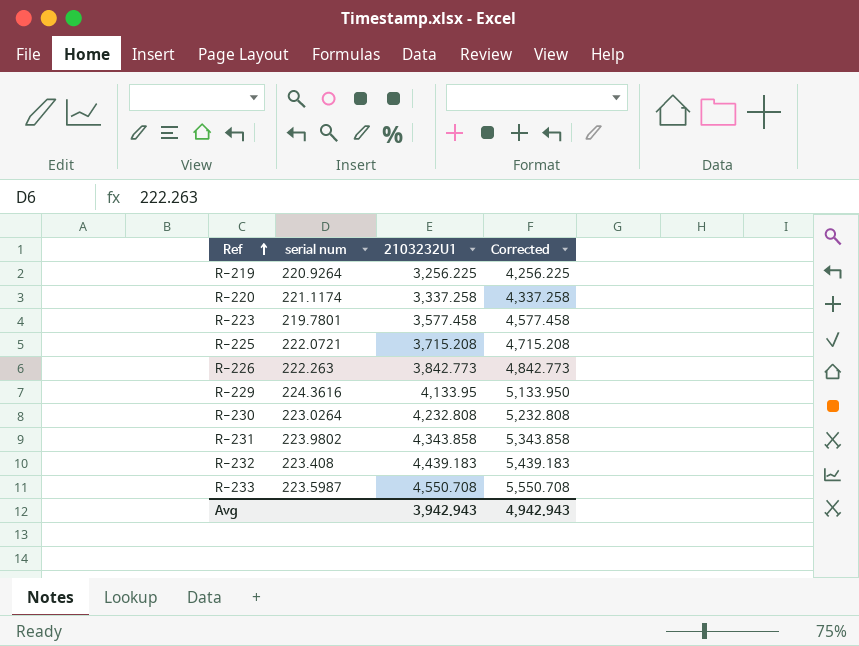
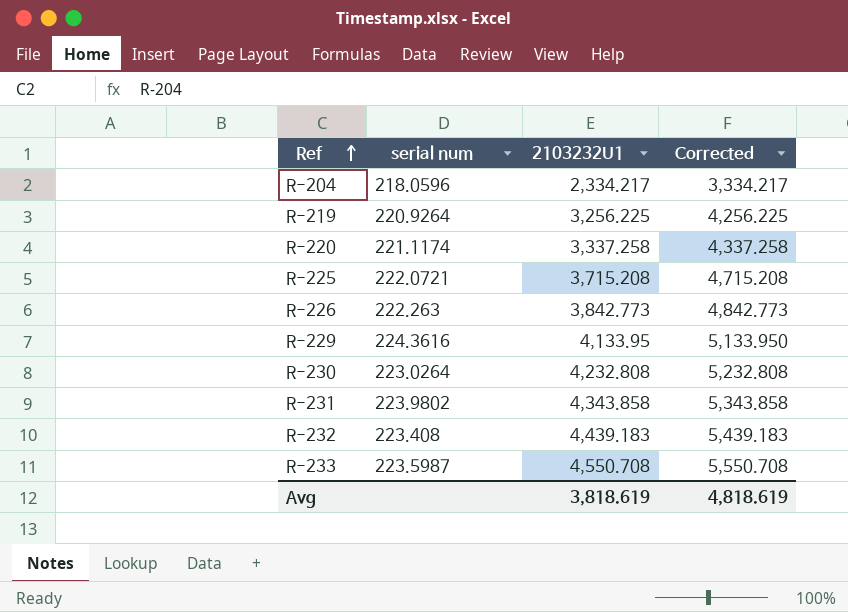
row R-223: 219.7801 | 3,577.458 | 4,577.458 -> none
row R-204: none -> 218.0596 | 2,334.217 | 3,334.217
Avg | 2103232U1: 3,942.943 -> 3,818.619
Avg | Corrected: 4,942.943 -> 4,818.619

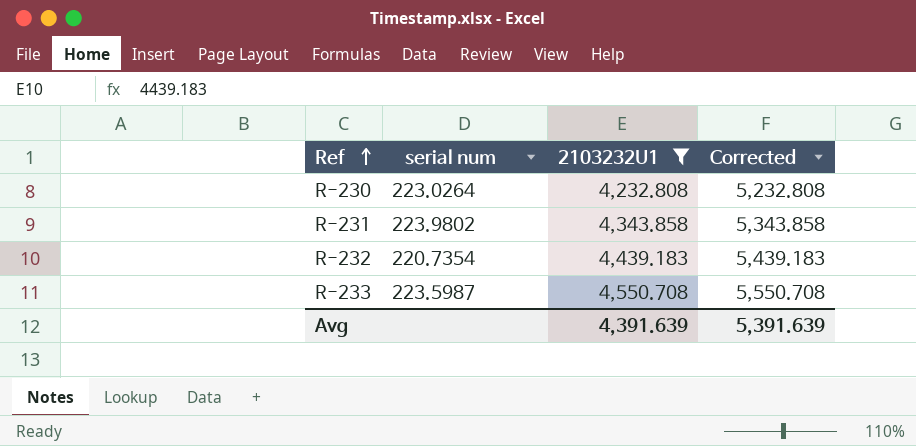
filter: none -> 2103232U1 >= 4,232.808
R-232 | serial num: 223.408 -> 220.7354
Avg | 2103232U1: 3,818.619 -> 4,391.639
Avg | Corrected: 4,818.619 -> 5,391.639

